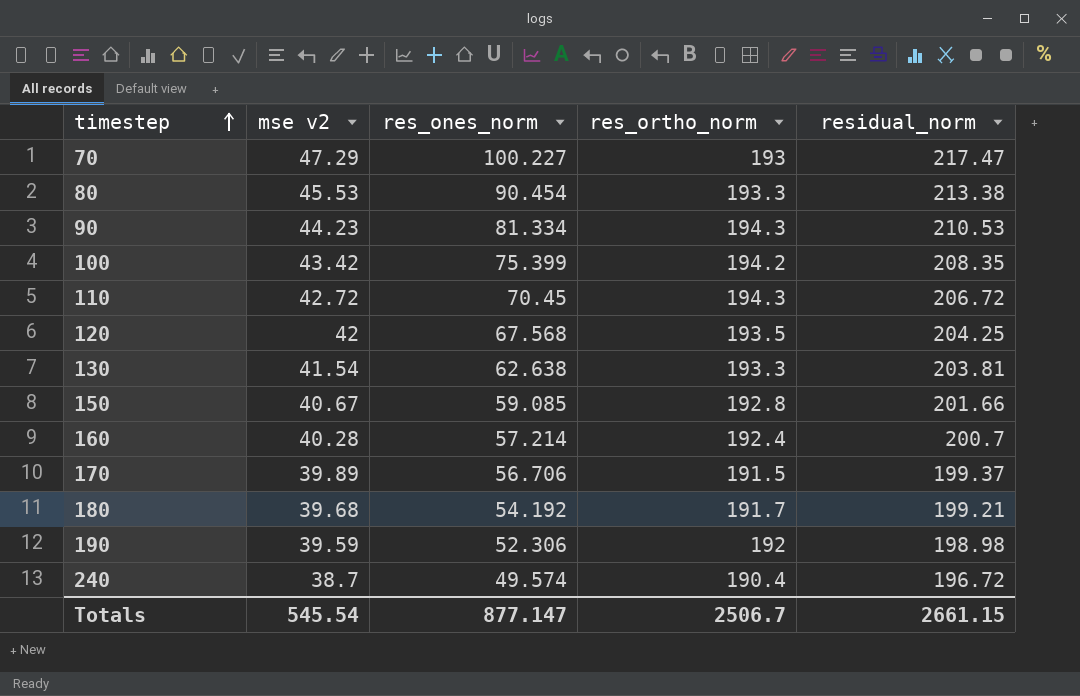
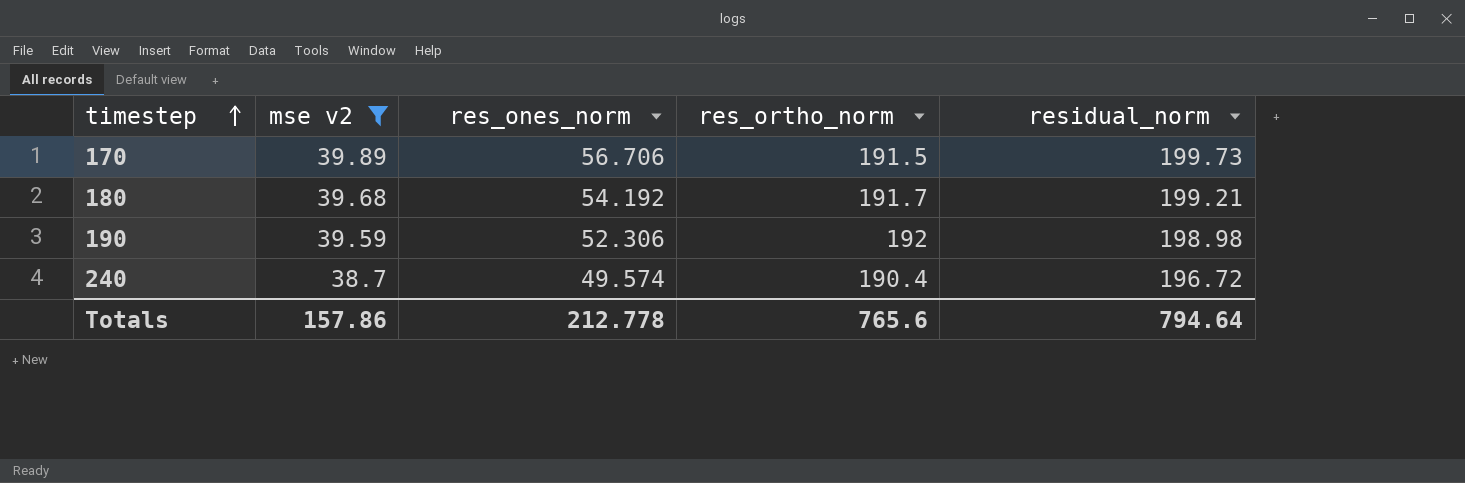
filter: none -> mse v2 <= 39.89
170 | residual_norm: 199.37 -> 199.73
Totals | mse v2: 545.54 -> 157.86
Totals | res_ones_norm: 877.147 -> 212.778
Totals | res_ortho_norm: 2506.7 -> 765.6
Totals | residual_norm: 2661.15 -> 794.64

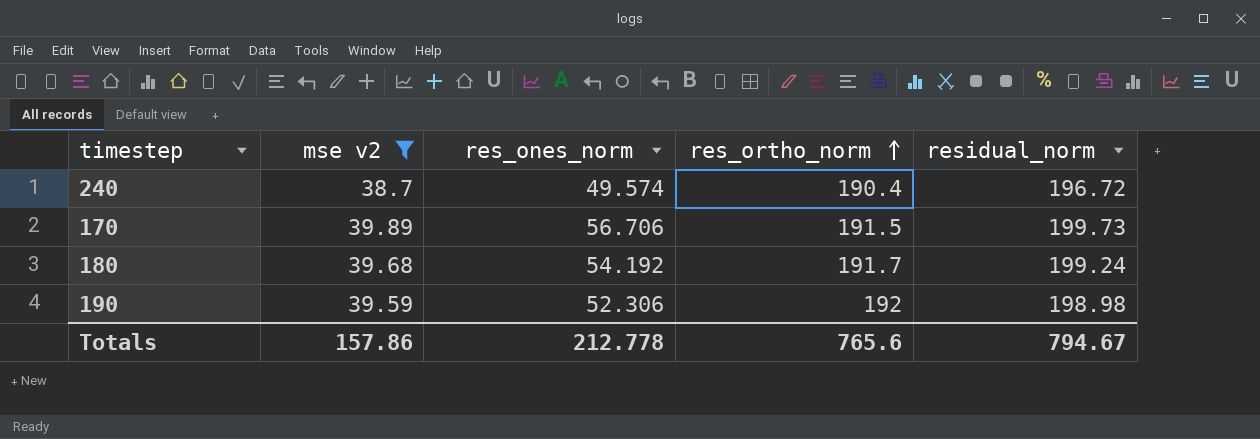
row order: timestep ascending -> res_ortho_norm ascending
180 | residual_norm: 199.21 -> 199.24
Totals | residual_norm: 794.64 -> 794.67

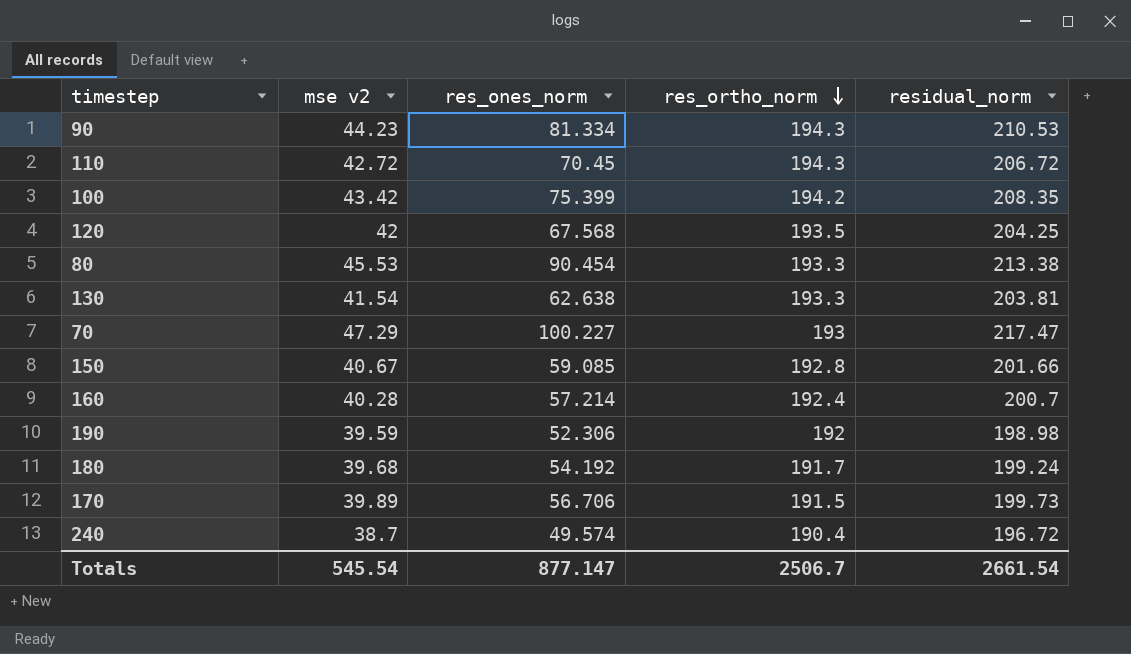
filter: mse v2 <= 39.89 -> none
row order: res_ortho_norm ascending -> res_ortho_norm descending
Totals | mse v2: 157.86 -> 545.54
Totals | res_ones_norm: 212.778 -> 877.147
Totals | res_ortho_norm: 765.6 -> 2506.7
Totals | residual_norm: 794.67 -> 2661.54

